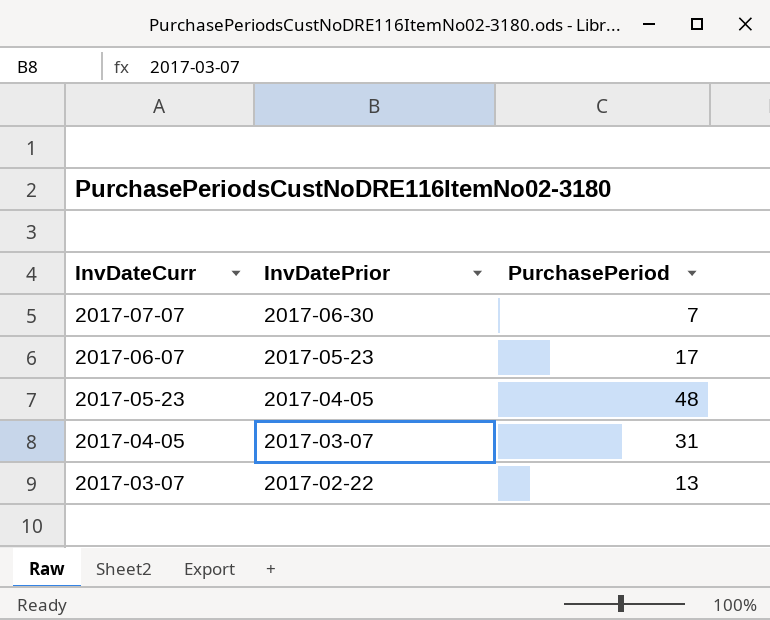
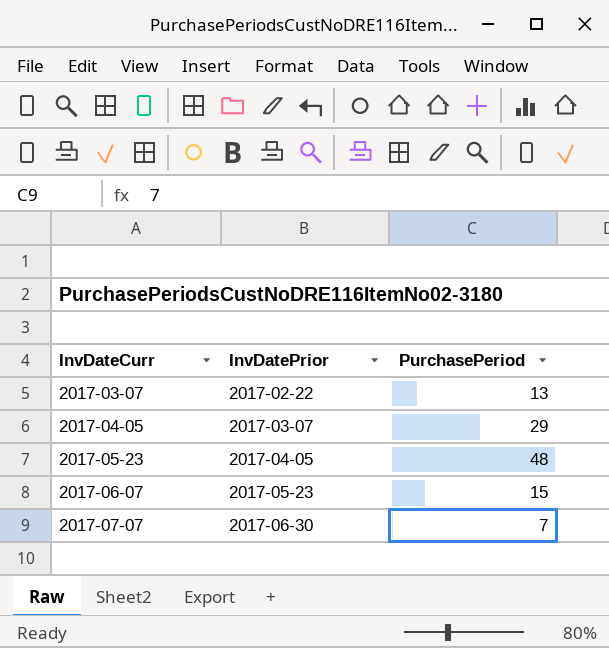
row order: InvDateCurr descending -> InvDateCurr ascending
2017-04-05 | PurchasePeriod: 31 -> 29
2017-06-07 | PurchasePeriod: 17 -> 15

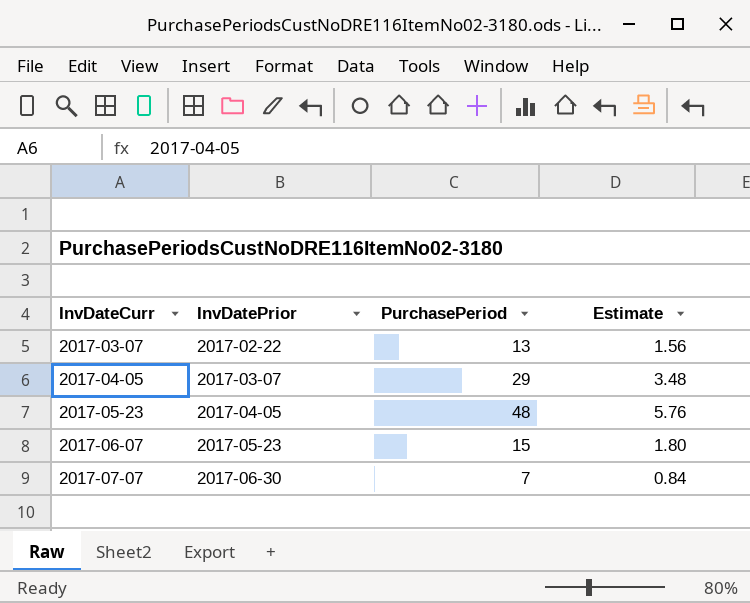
column Estimate | formula: none -> [PurchasePeriod] * 0.12

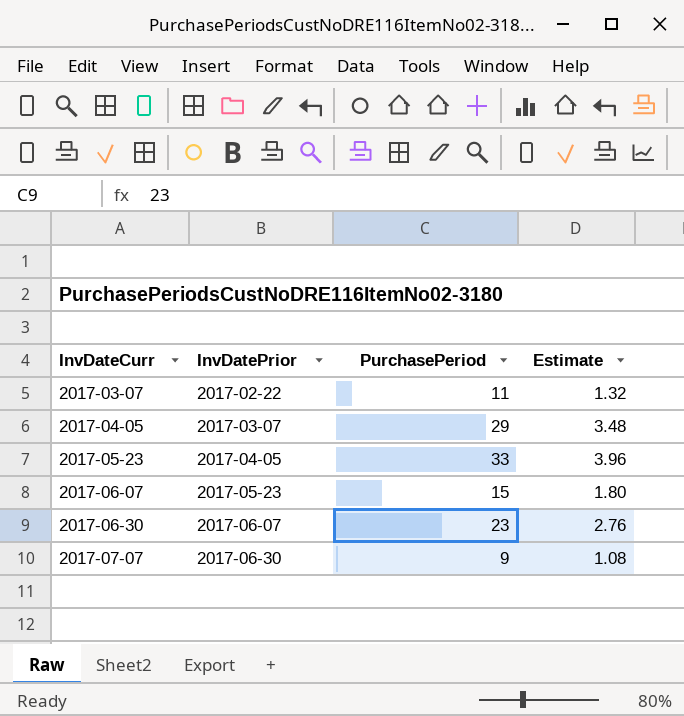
2017-03-07 | PurchasePeriod: 13 -> 11
2017-03-07 | Estimate: 1.56 -> 1.32
2017-05-23 | PurchasePeriod: 48 -> 33
2017-05-23 | Estimate: 5.76 -> 3.96
row 2017-06-30: none -> 2017-06-07 | 23 | 2.76
2017-07-07 | PurchasePeriod: 7 -> 9
2017-07-07 | Estimate: 0.84 -> 1.08

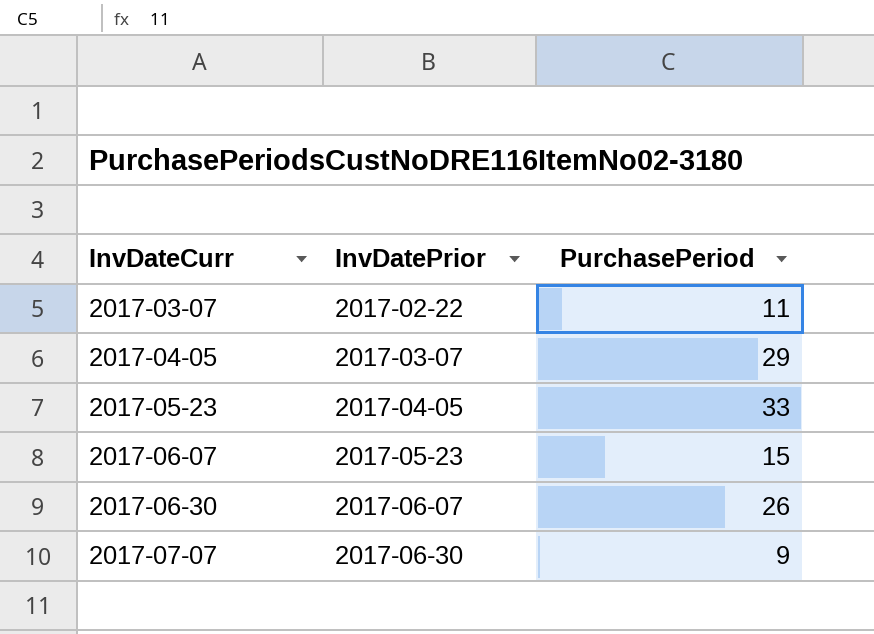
column Estimate | formula: [PurchasePeriod] * 0.12 -> none
2017-06-30 | PurchasePeriod: 23 -> 26

